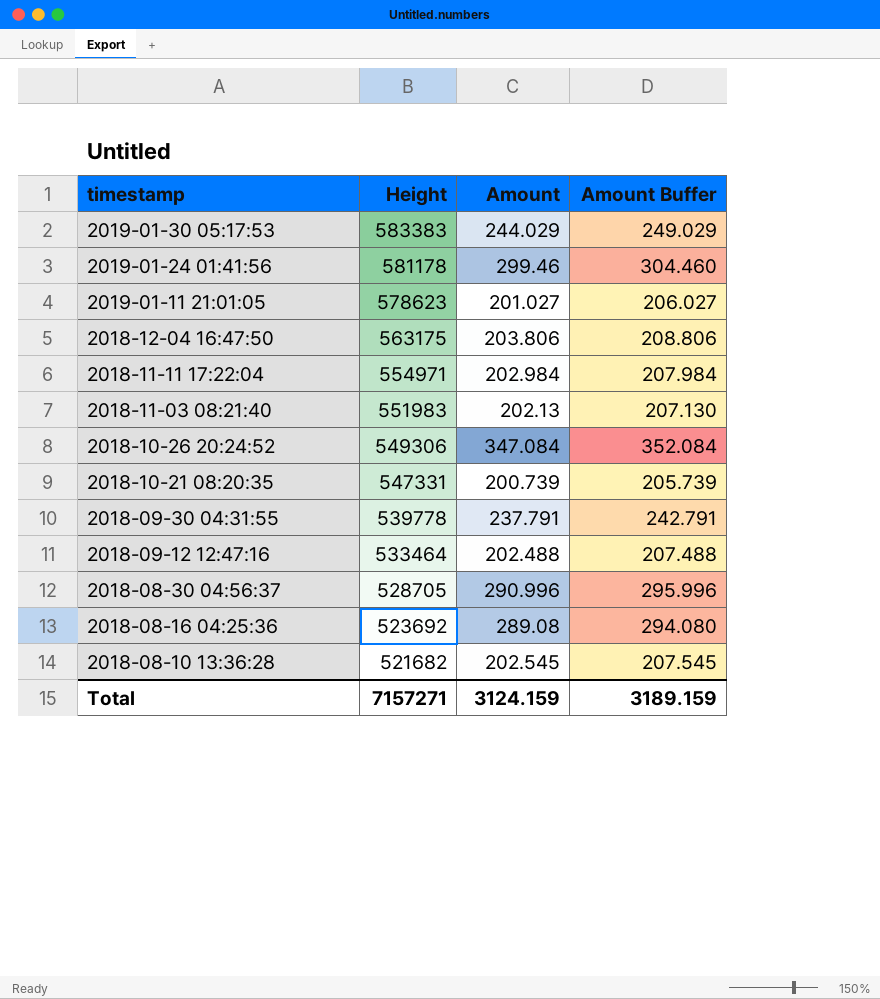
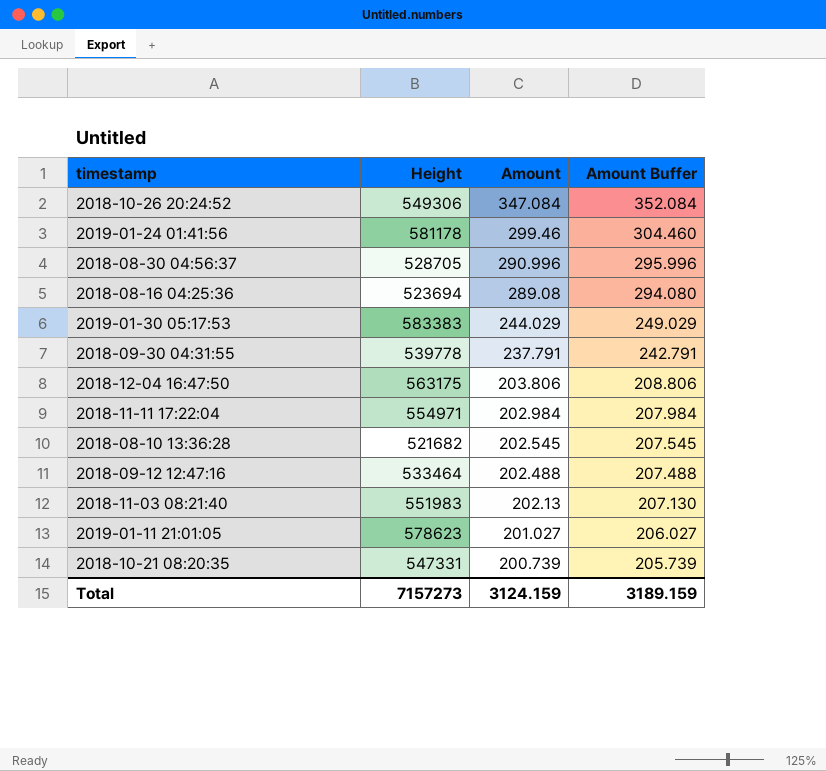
row order: timestamp descending -> Amount descending
2018-08-16 04:25:36 | Height: 523692 -> 523694
Total | Height: 7157271 -> 7157273

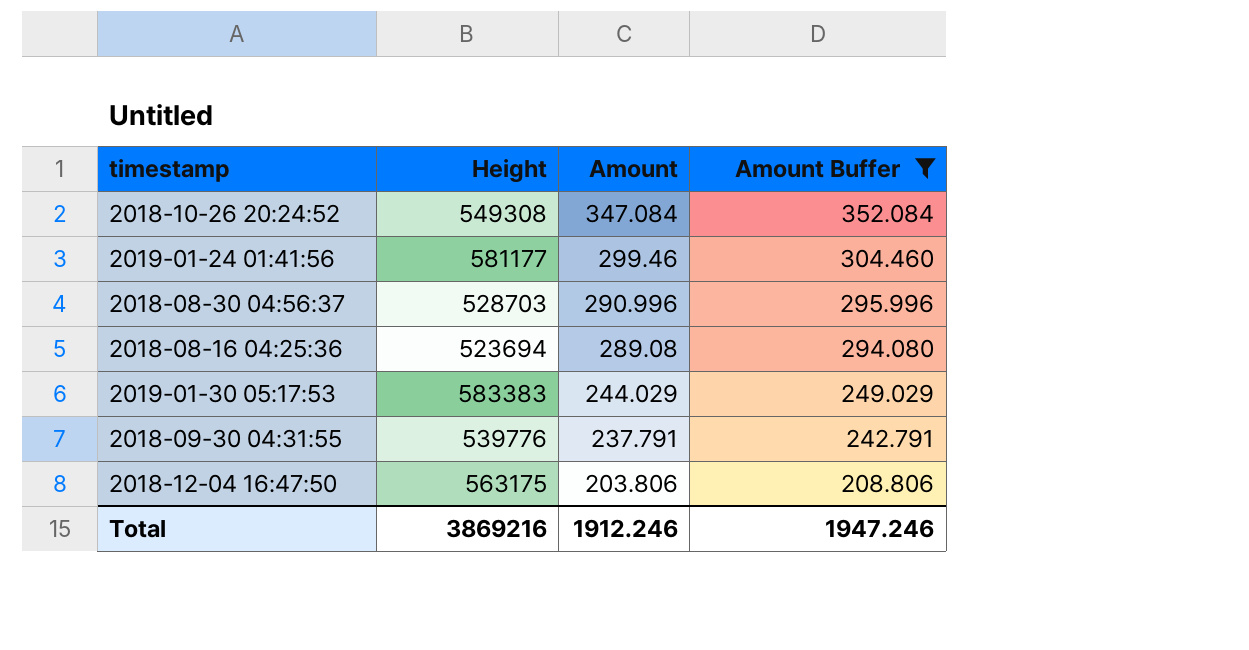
filter: none -> Amount Buffer >= 208.806
2018-10-26 20:24:52 | Height: 549306 -> 549308
2019-01-24 01:41:56 | Height: 581178 -> 581177
2018-08-30 04:56:37 | Height: 528705 -> 528703
2018-09-30 04:31:55 | Height: 539778 -> 539776
Total | Height: 7157273 -> 3869216
Total | Amount: 3124.159 -> 1912.246
Total | Amount Buffer: 3189.159 -> 1947.246

